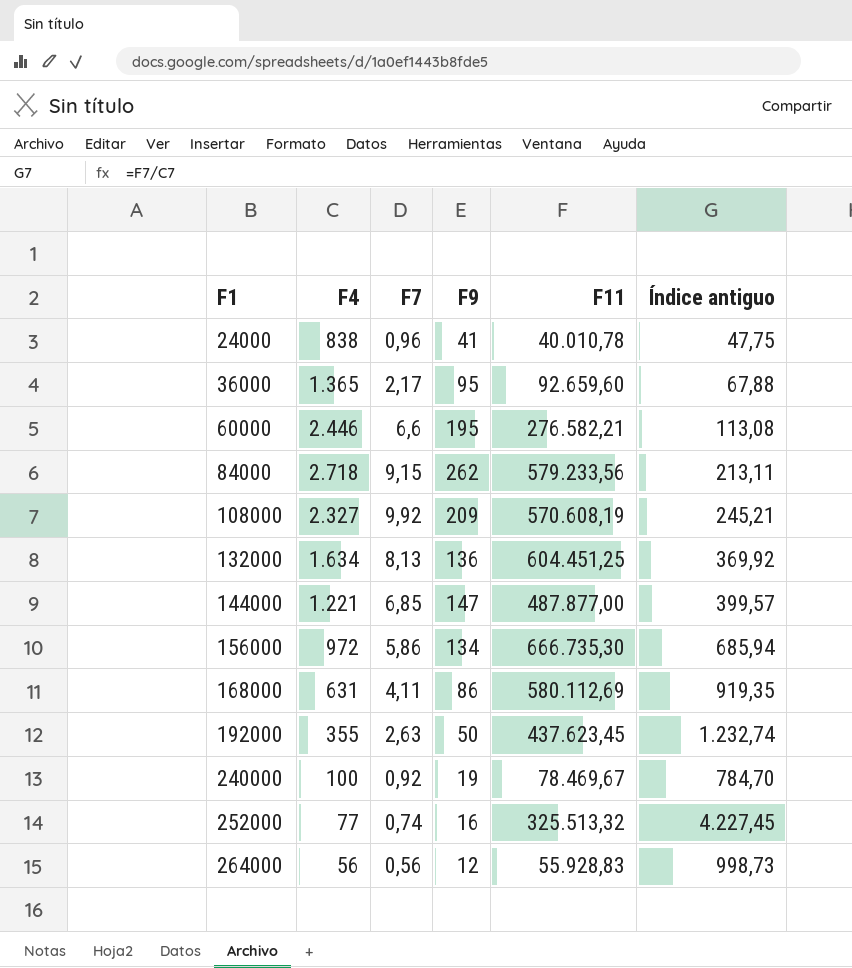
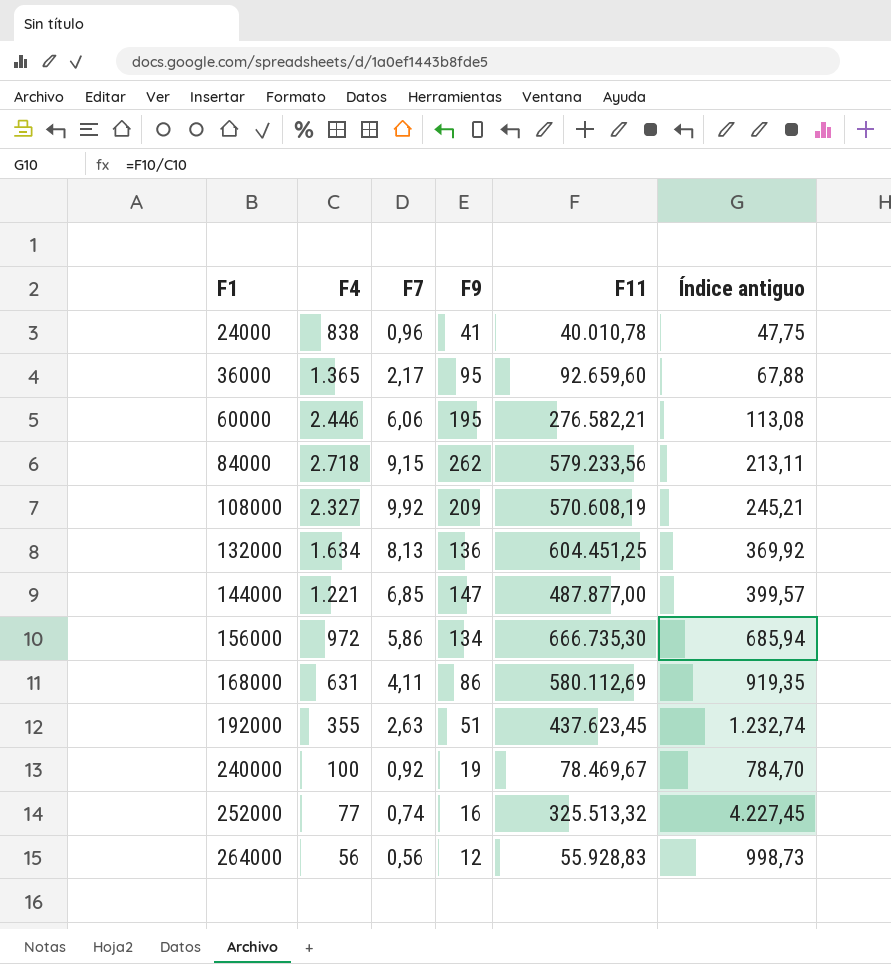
60000 | F7: 6,6 -> 6,06
192000 | F9: 50 -> 51

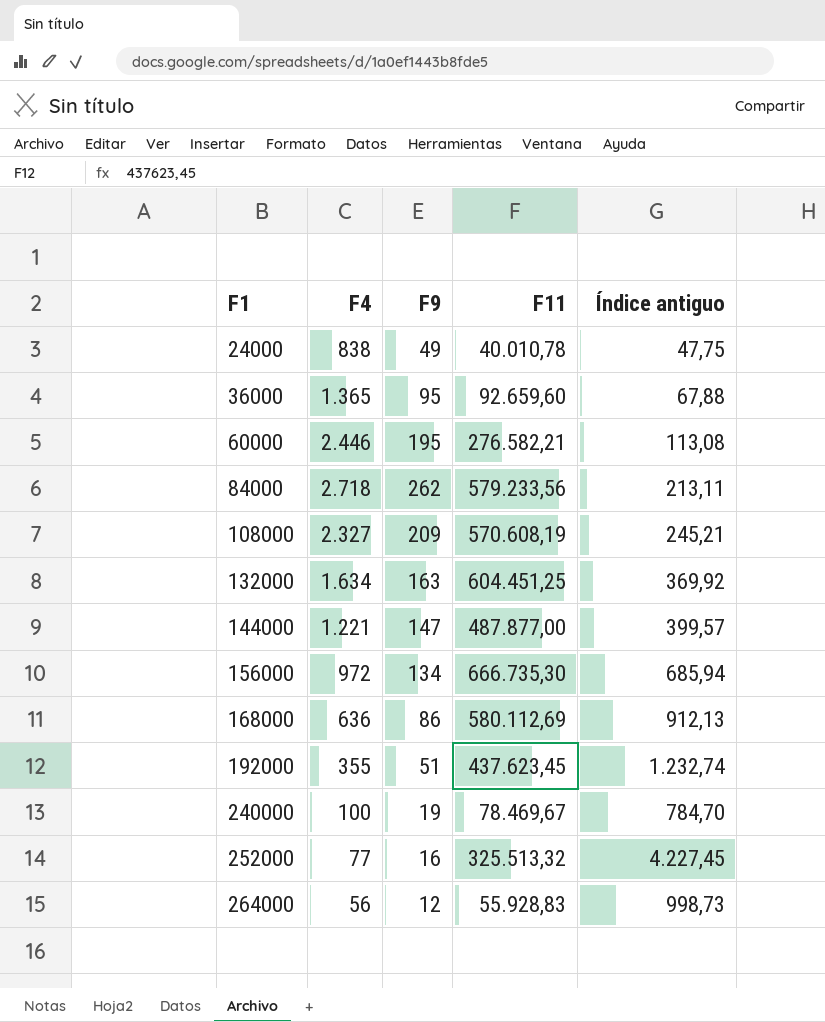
column F7 | position: 3 -> none
24000 | F9: 41 -> 49
132000 | F9: 136 -> 163
168000 | F4: 631 -> 636
168000 | Índice antiguo: 919,35 -> 912,13

